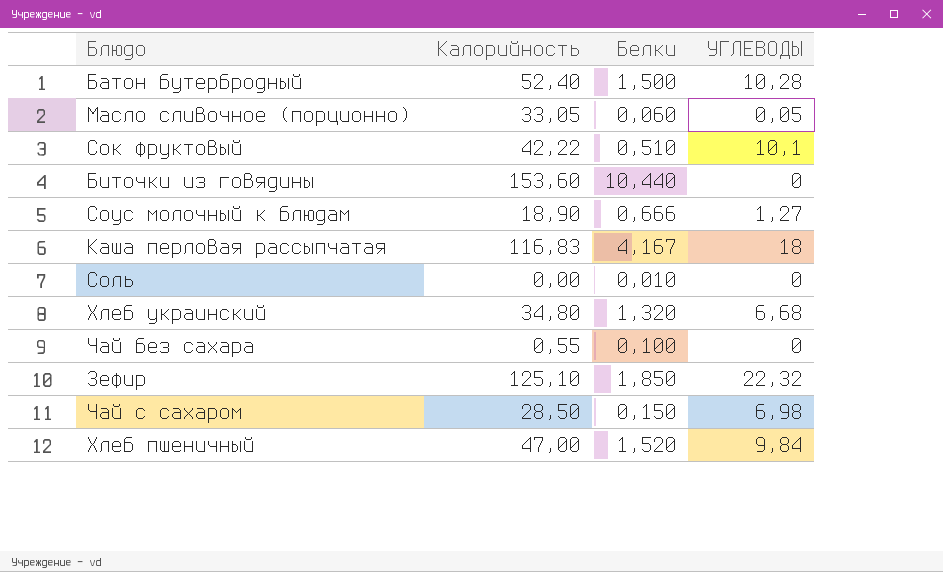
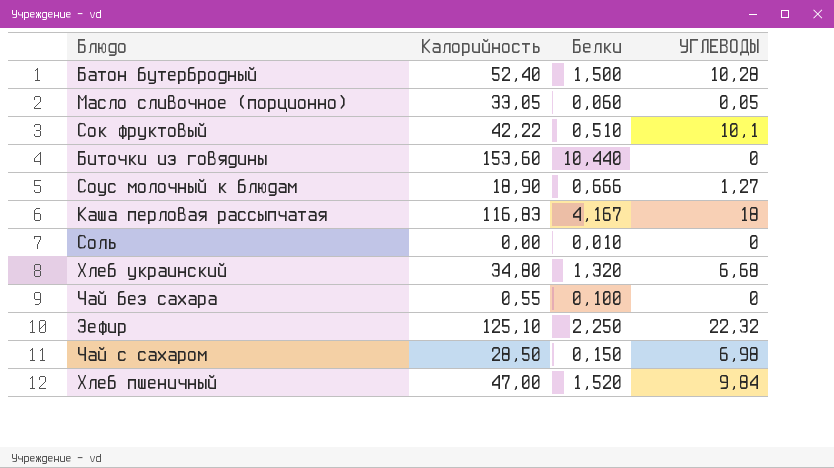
Зефир | Белки: 1,850 -> 2,250

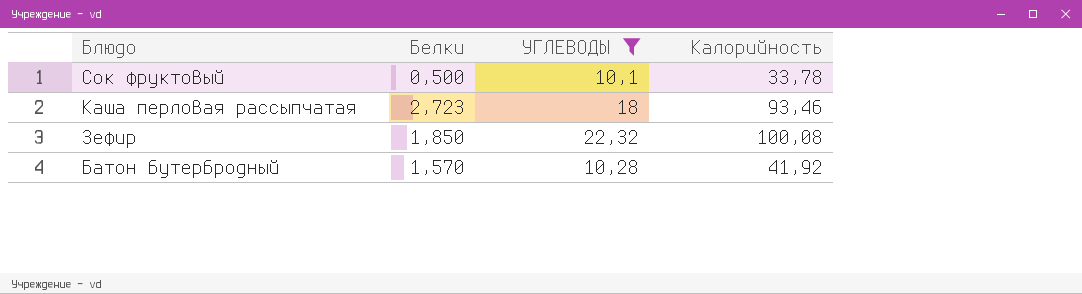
filter: none -> УГЛЕВОДЫ >= 10,1
row order: none -> Блюдо descending
column Калорийность | position: 2 -> 4
Сок фруктовый | Белки: 0,510 -> 0,500
Сок фруктовый | Калорийность: 42,22 -> 33,78
Каша перловая рассыпчатая | Белки: 4,167 -> 2,723
Каша перловая рассыпчатая | Калорийность: 116,83 -> 93,46
Зефир | Белки: 2,250 -> 1,850
Зефир | Калорийность: 125,10 -> 100,08
Батон бутербродный | Белки: 1,500 -> 1,570
Батон бутербродный | Калорийность: 52,40 -> 41,92

